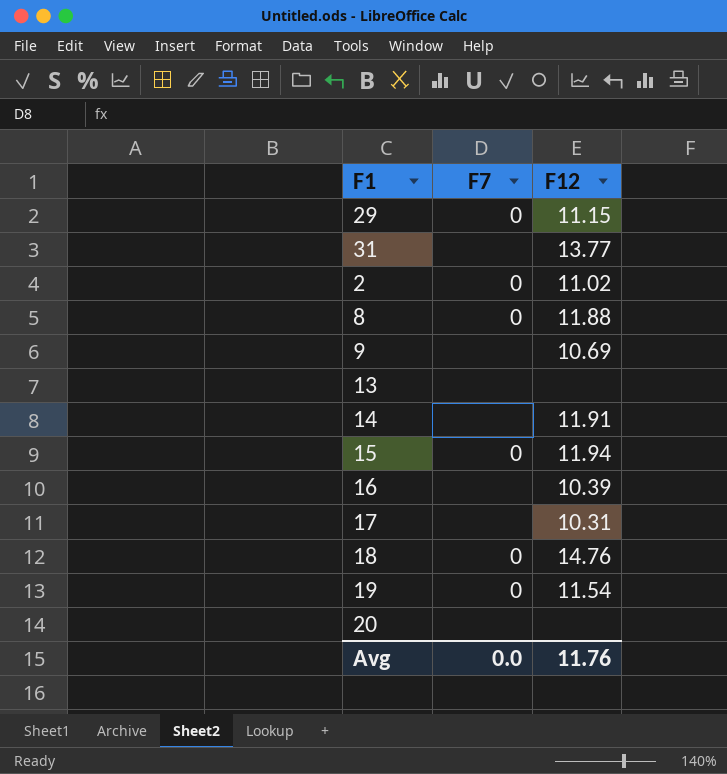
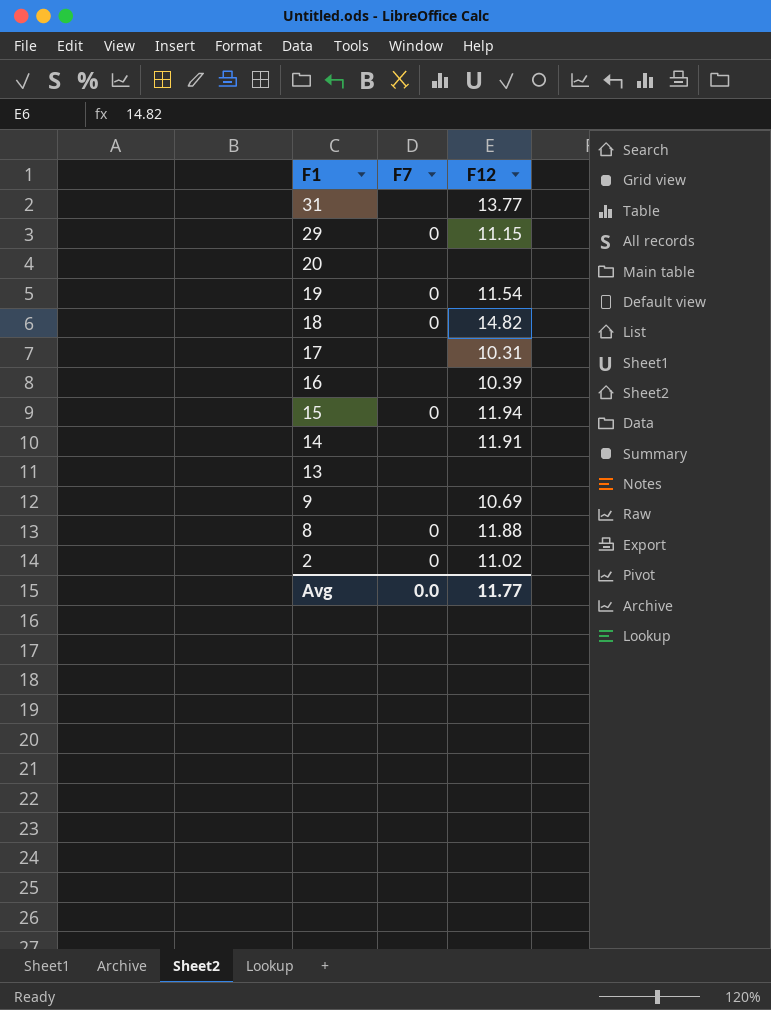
row order: none -> F1 descending
18 | F12: 14.76 -> 14.82
Avg | F12: 11.76 -> 11.77

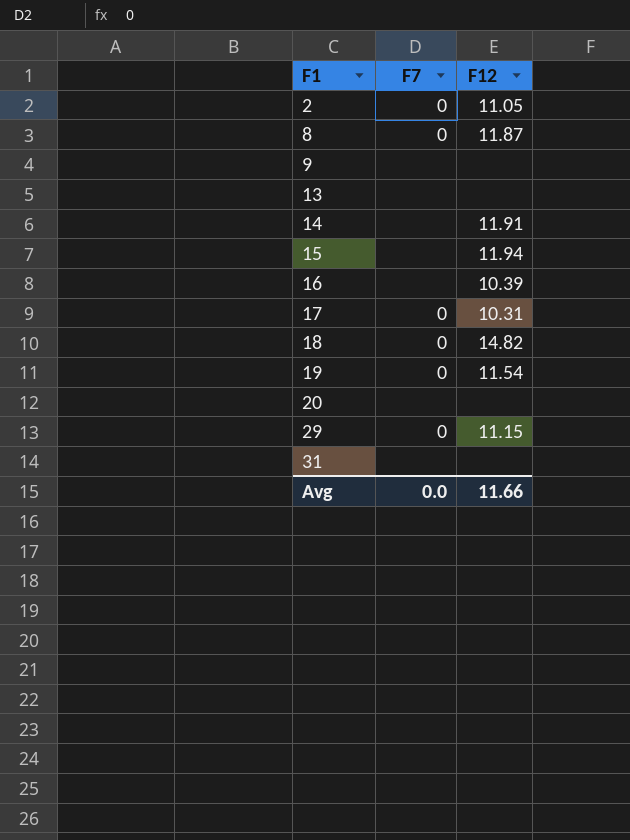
row order: F1 descending -> F1 ascending
2 | F12: 11.02 -> 11.05
8 | F12: 11.88 -> 11.87
9 | F12: 10.69 -> none
15 | F7: 0 -> none
17 | F7: none -> 0
31 | F12: 13.77 -> none
Avg | F12: 11.77 -> 11.66

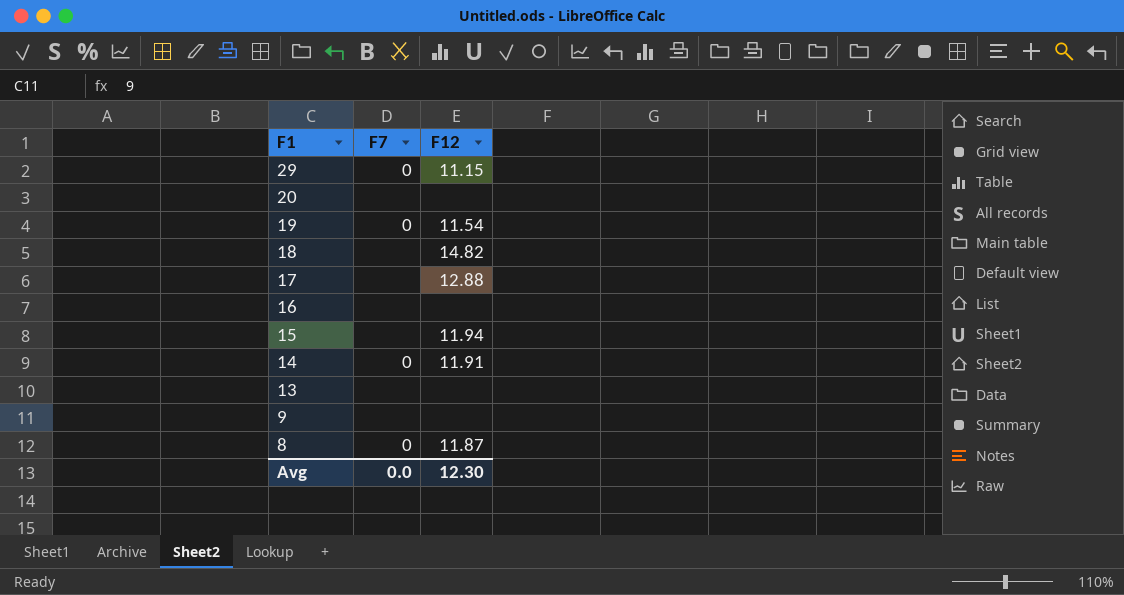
row order: F1 ascending -> F1 descending
row 2: 0 | 11.05 -> none
row 31: none | none -> none
18 | F7: 0 -> none
17 | F7: 0 -> none
17 | F12: 10.31 -> 12.88
16 | F12: 10.39 -> none
14 | F7: none -> 0
Avg | F12: 11.66 -> 12.30

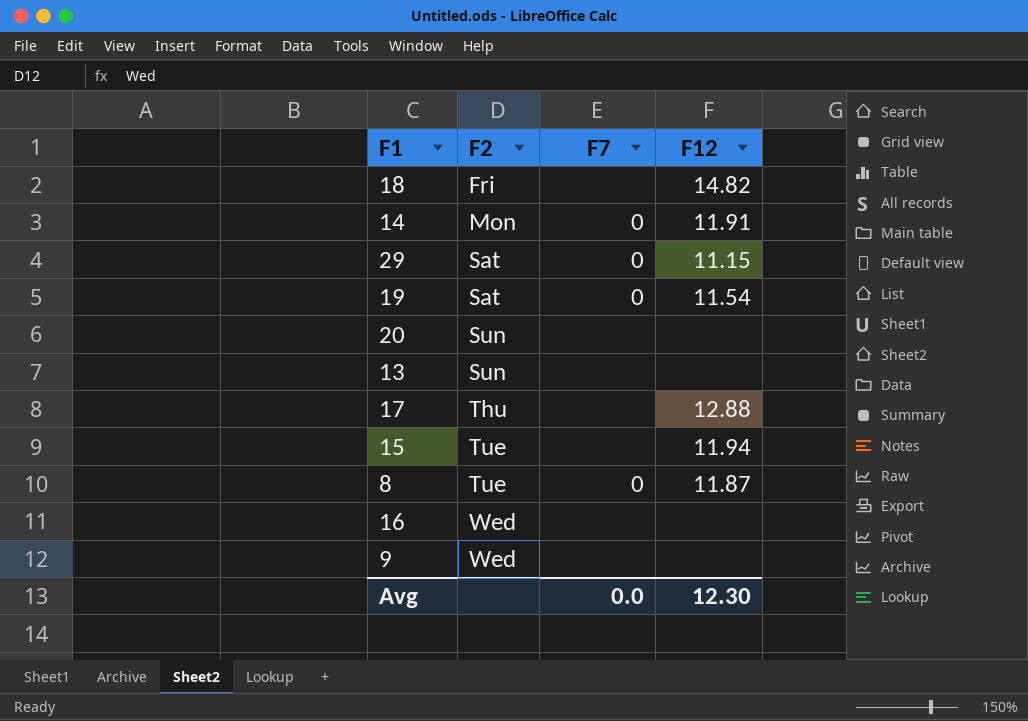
row order: F1 descending -> F2 ascending
column F2 | position: none -> 2

